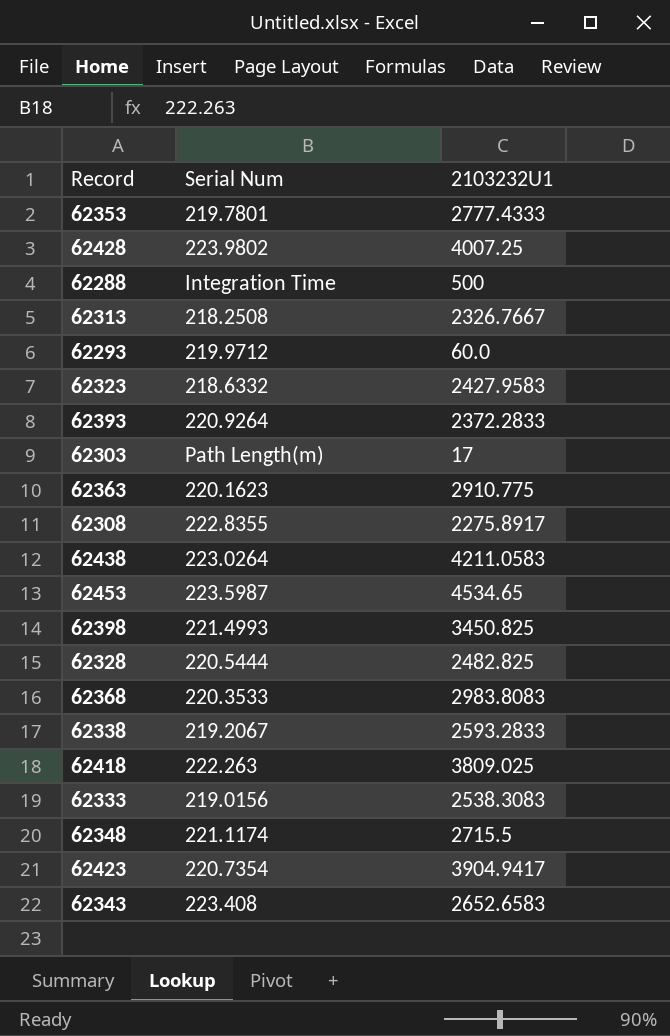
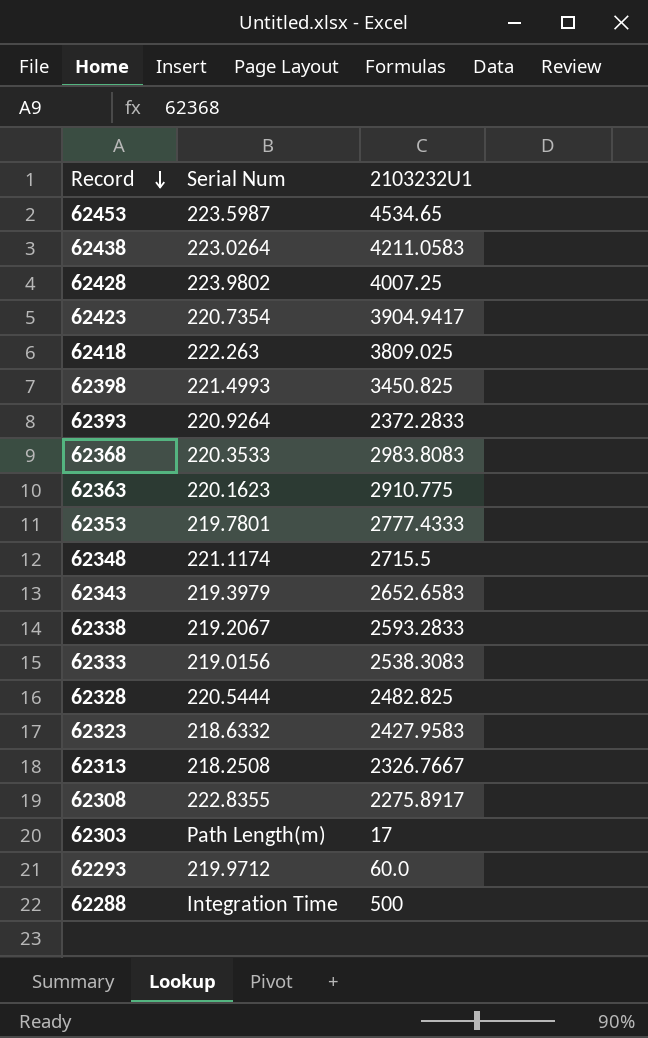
row order: none -> Record descending
62343 | Serial Num: 223.408 -> 219.3979

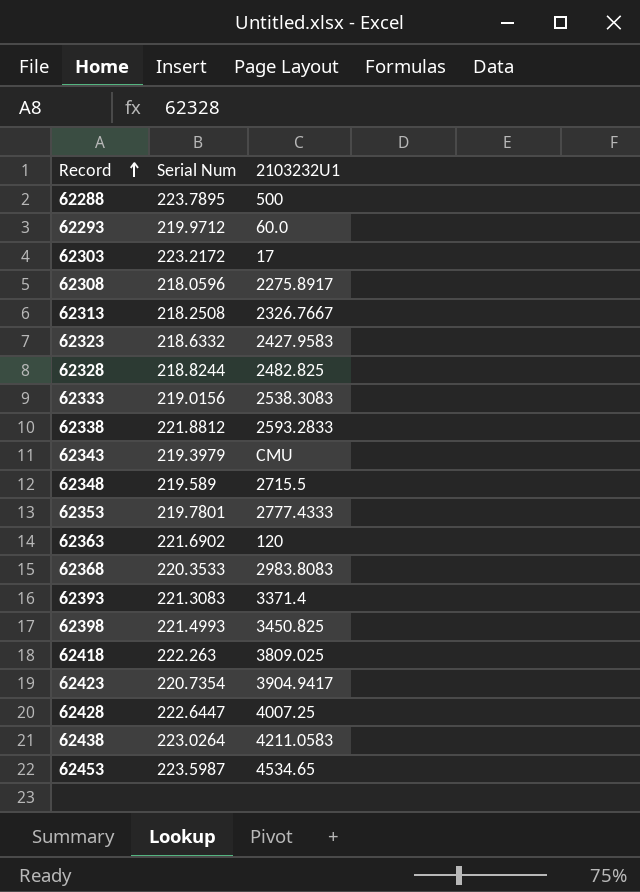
row order: Record descending -> Record ascending
62288 | Serial Num: Integration Time -> 223.7895
62303 | Serial Num: Path Length(m) -> 223.2172
62308 | Serial Num: 222.8355 -> 218.0596
62328 | Serial Num: 220.5444 -> 218.8244
62338 | Serial Num: 219.2067 -> 221.8812
62343 | 2103232U1: 2652.6583 -> CMU
62348 | Serial Num: 221.1174 -> 219.589
62363 | Serial Num: 220.1623 -> 221.6902
62363 | 2103232U1: 2910.775 -> 120
62393 | Serial Num: 220.9264 -> 221.3083
62393 | 2103232U1: 2372.2833 -> 3371.4
62428 | Serial Num: 223.9802 -> 222.6447

